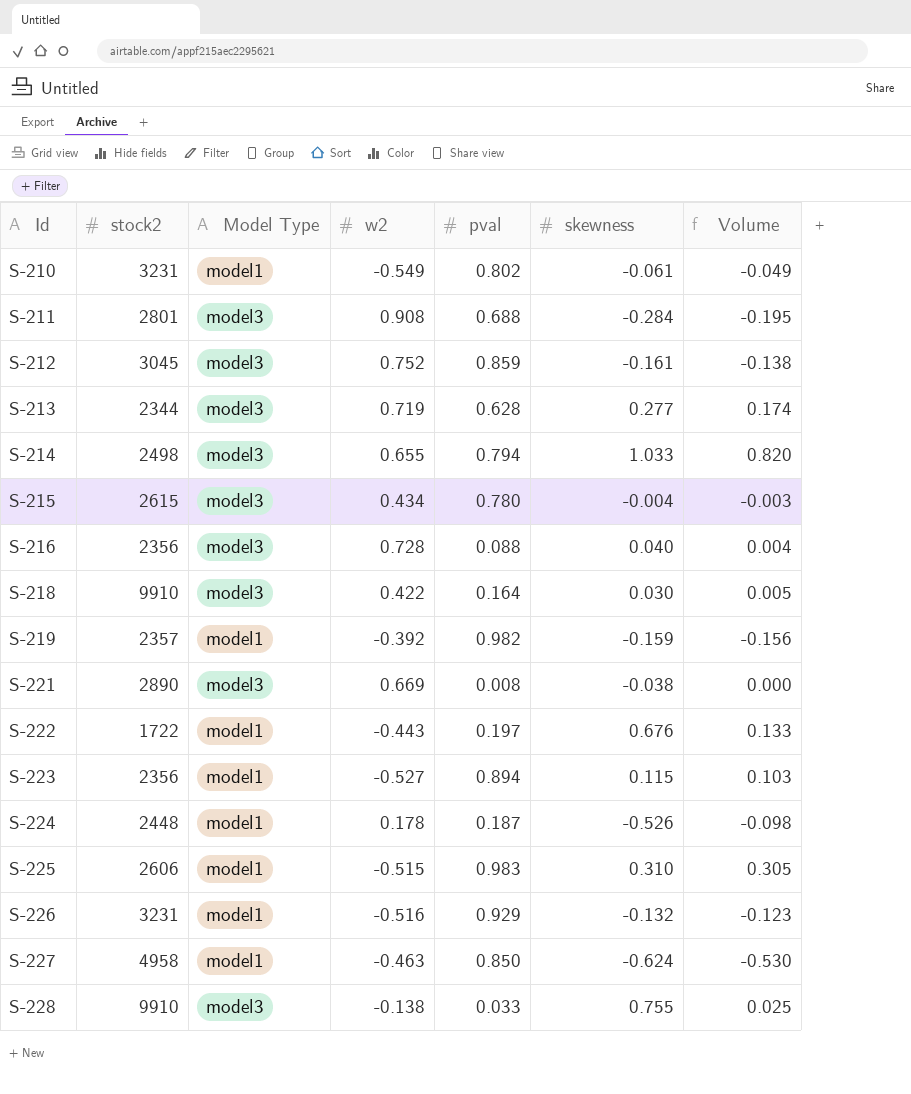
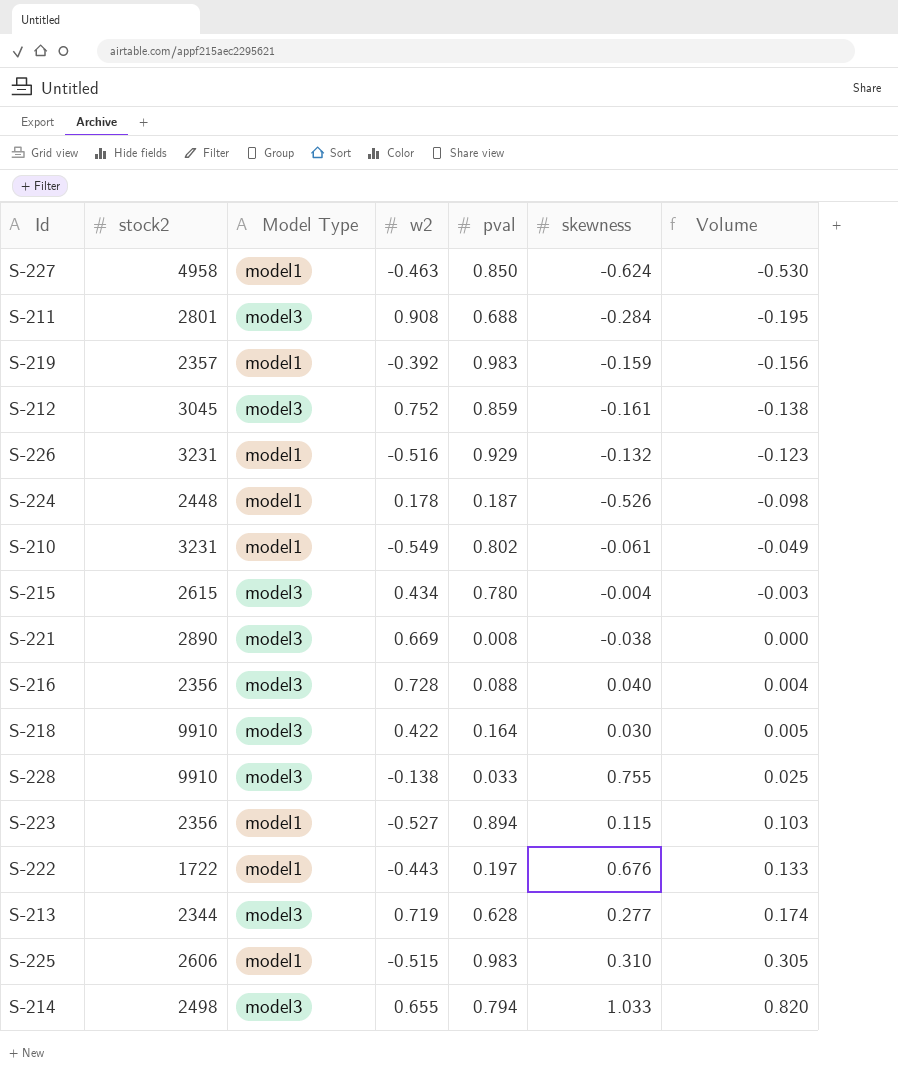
row order: Id ascending -> Volume ascending
S-219 | pval: 0.982 -> 0.983

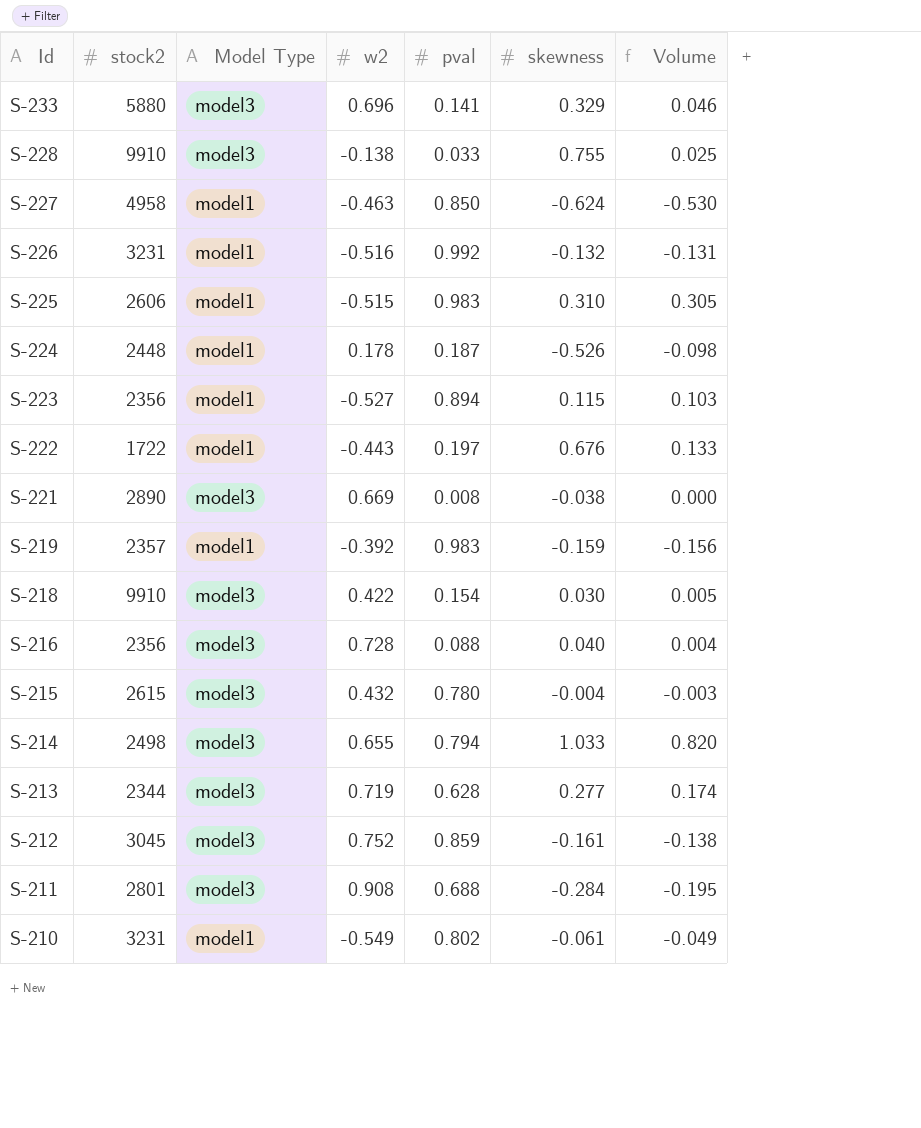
row order: Volume ascending -> Id descending
row S-233: none -> 5880 | model3 | 0.696 | 0.141 | 0.329 | 0.046
S-226 | pval: 0.929 -> 0.992
S-226 | Volume: -0.123 -> -0.131
S-218 | pval: 0.164 -> 0.154
S-215 | w2: 0.434 -> 0.432

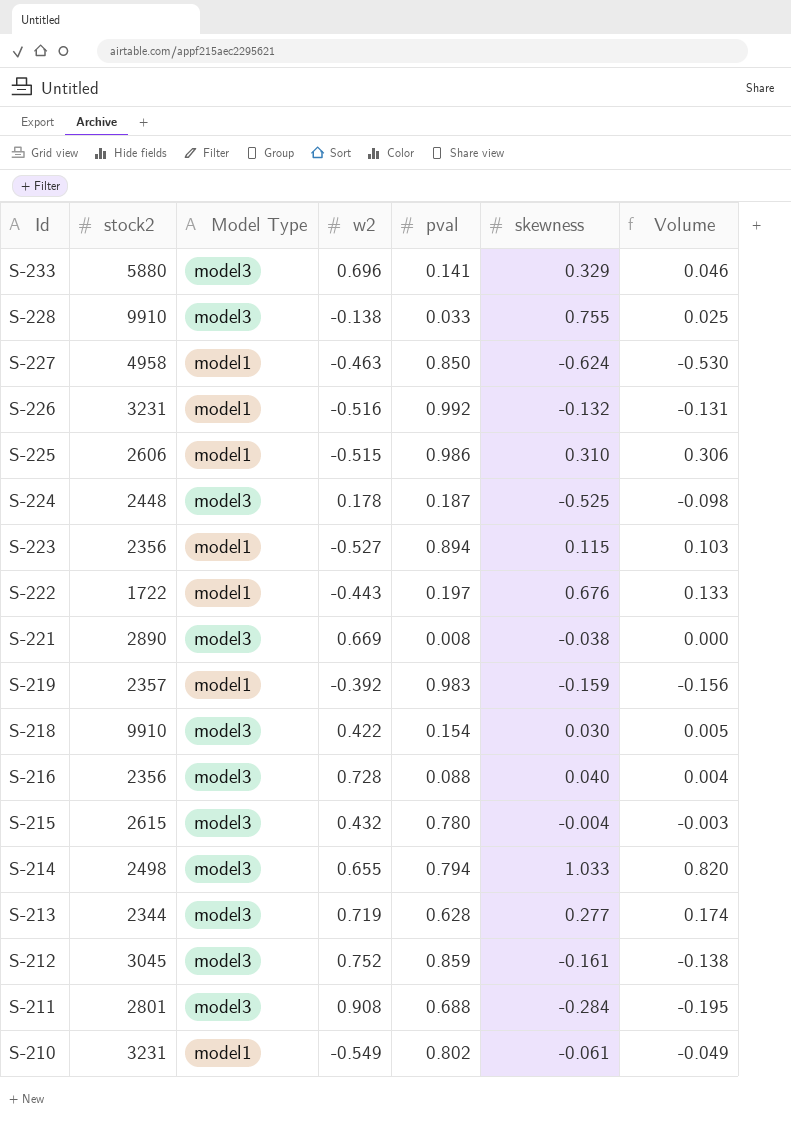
S-225 | pval: 0.983 -> 0.986
S-225 | Volume: 0.305 -> 0.306
S-224 | Model Type: model1 -> model3
S-224 | skewness: -0.526 -> -0.525

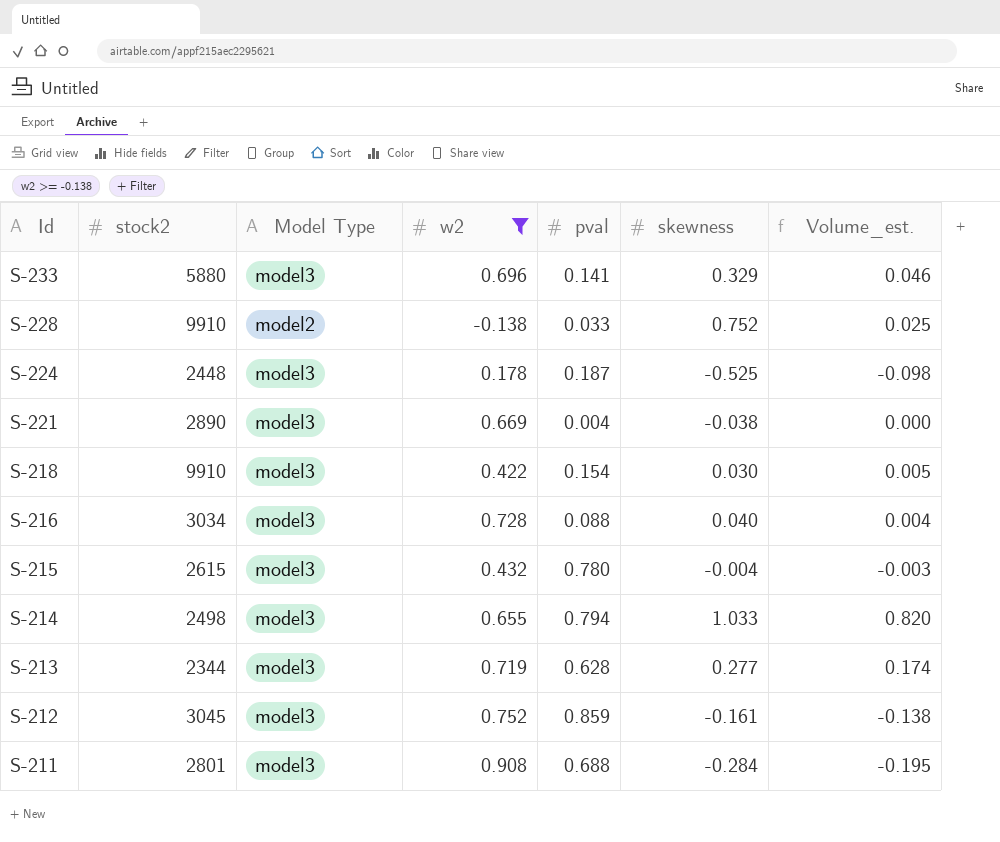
filter: none -> w2 >= -0.138
column name: Volume -> Volume_est.
S-228 | Model Type: model3 -> model2
S-228 | skewness: 0.755 -> 0.752
S-221 | pval: 0.008 -> 0.004
S-216 | stock2: 2356 -> 3034

